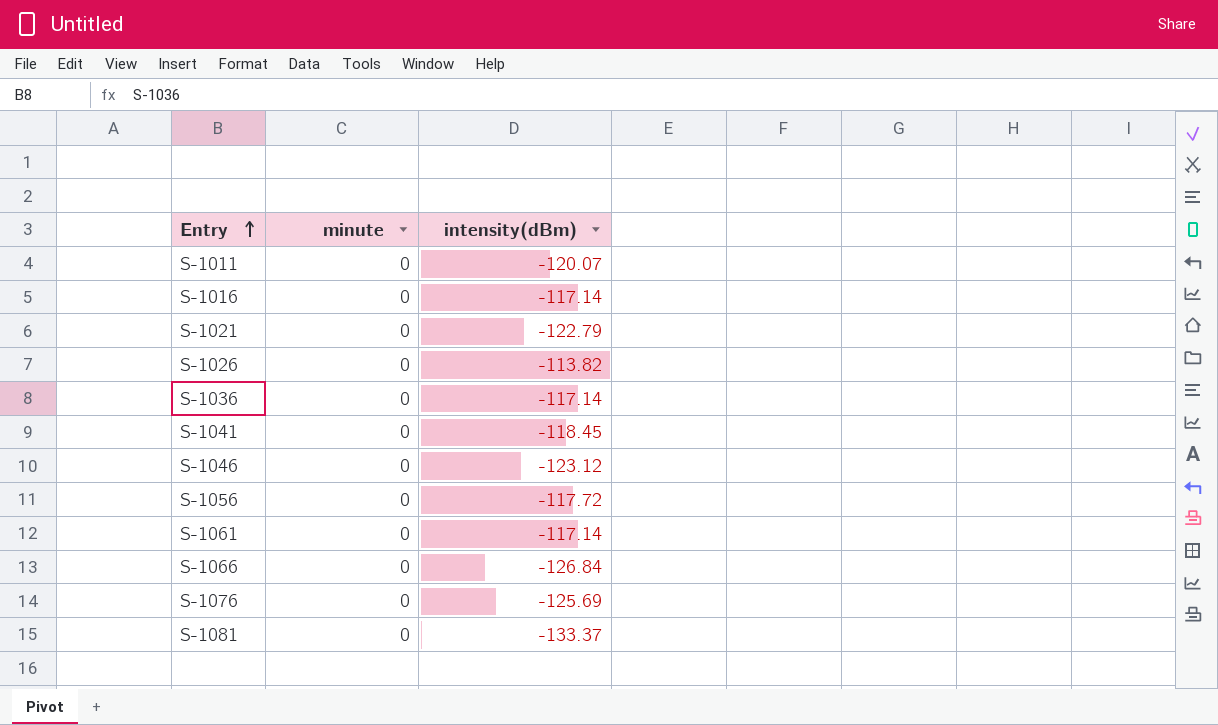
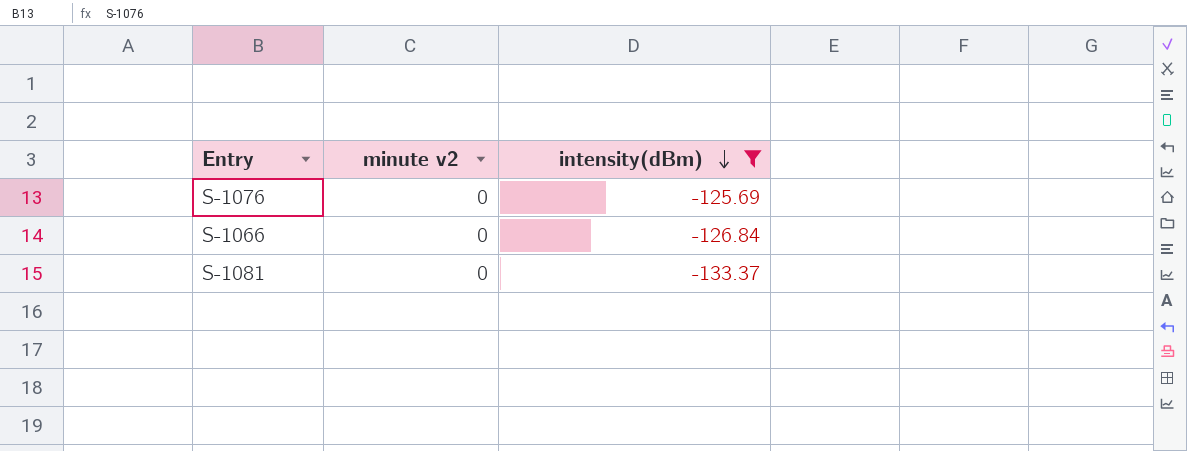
filter: none -> intensity(dBm) <= -125.69
row order: Entry ascending -> intensity(dBm) descending
column name: minute -> minute v2

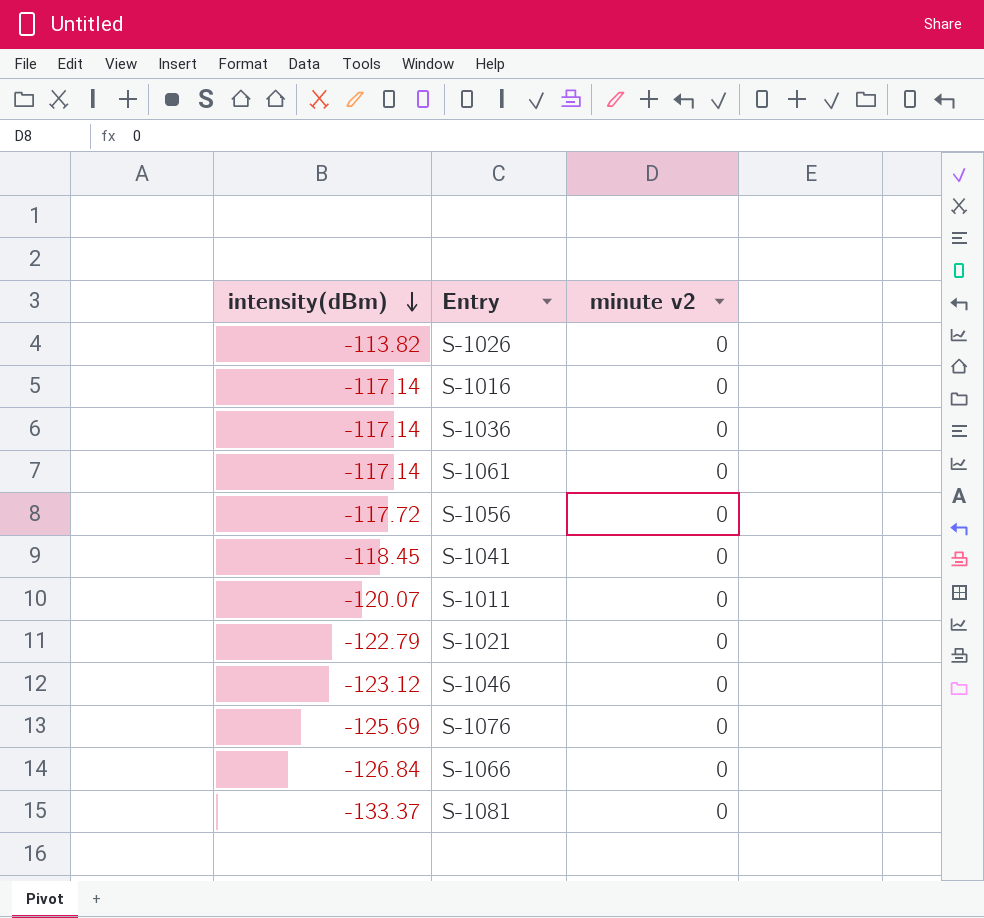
filter: intensity(dBm) <= -125.69 -> none
column intensity(dBm) | position: 3 -> 1

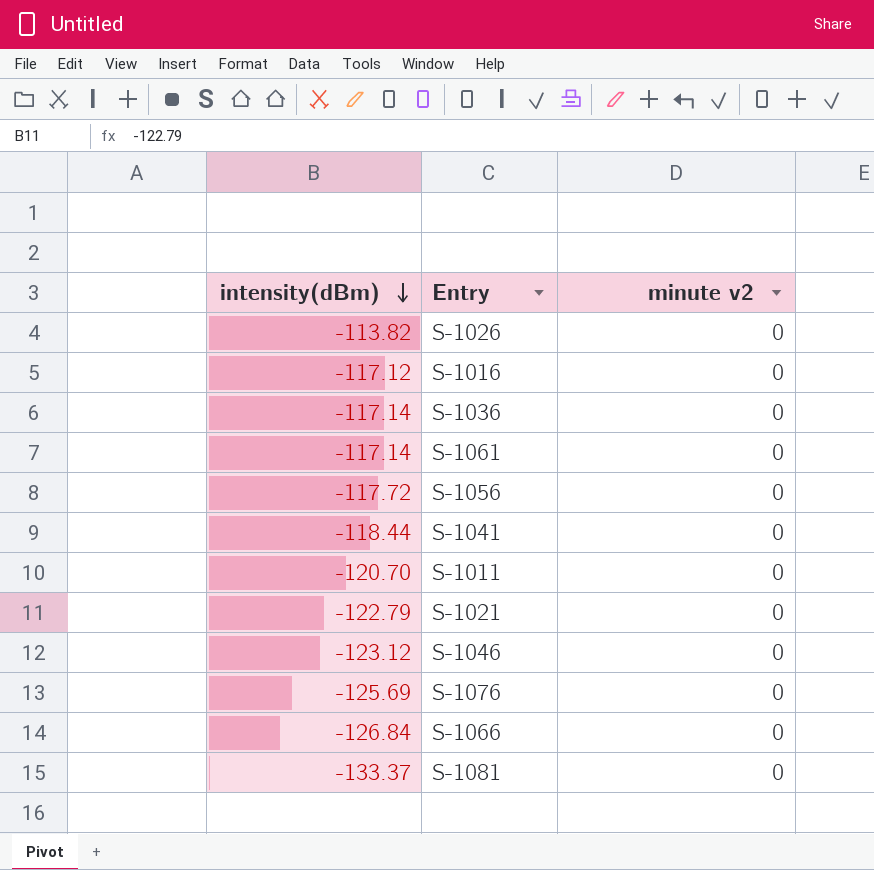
S-1016 | intensity(dBm): -117.14 -> -117.12
S-1041 | intensity(dBm): -118.45 -> -118.44
S-1011 | intensity(dBm): -120.07 -> -120.70

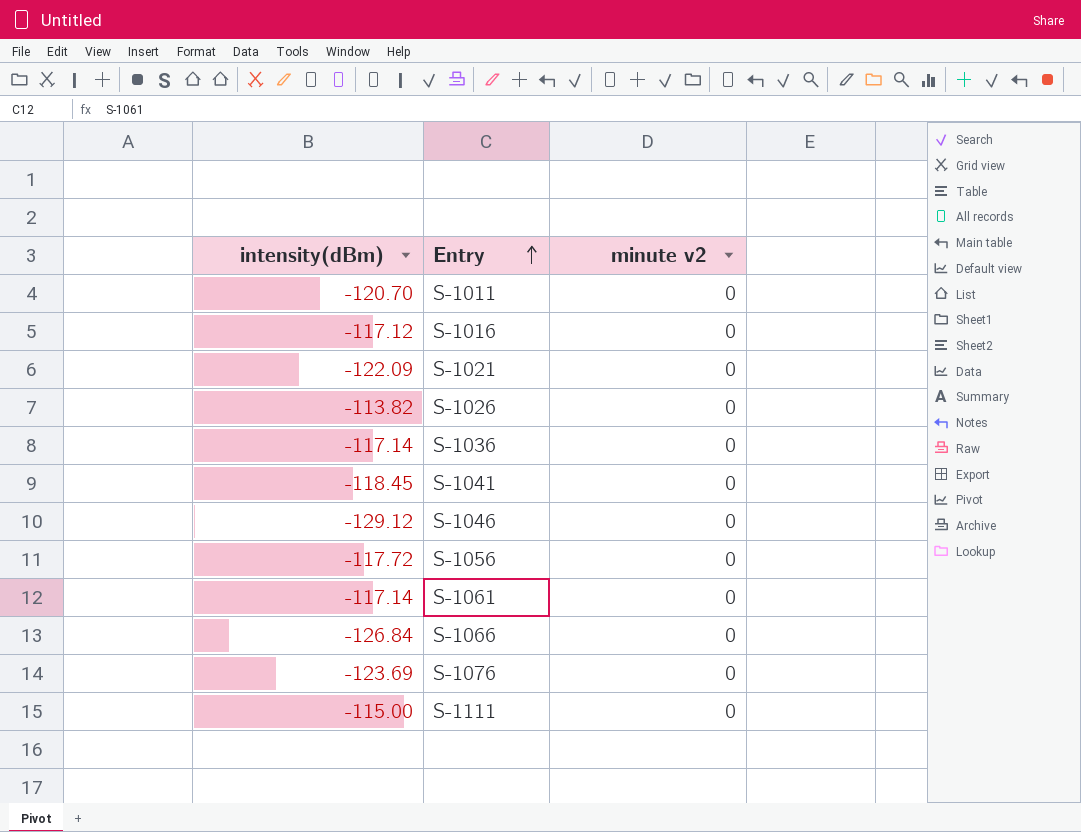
row order: intensity(dBm) descending -> Entry ascending
row S-1081: -133.37 | 0 -> none
S-1021 | intensity(dBm): -122.79 -> -122.09
S-1041 | intensity(dBm): -118.44 -> -118.45
S-1046 | intensity(dBm): -123.12 -> -129.12
S-1076 | intensity(dBm): -125.69 -> -123.69
row S-1111: none -> -115.00 | 0

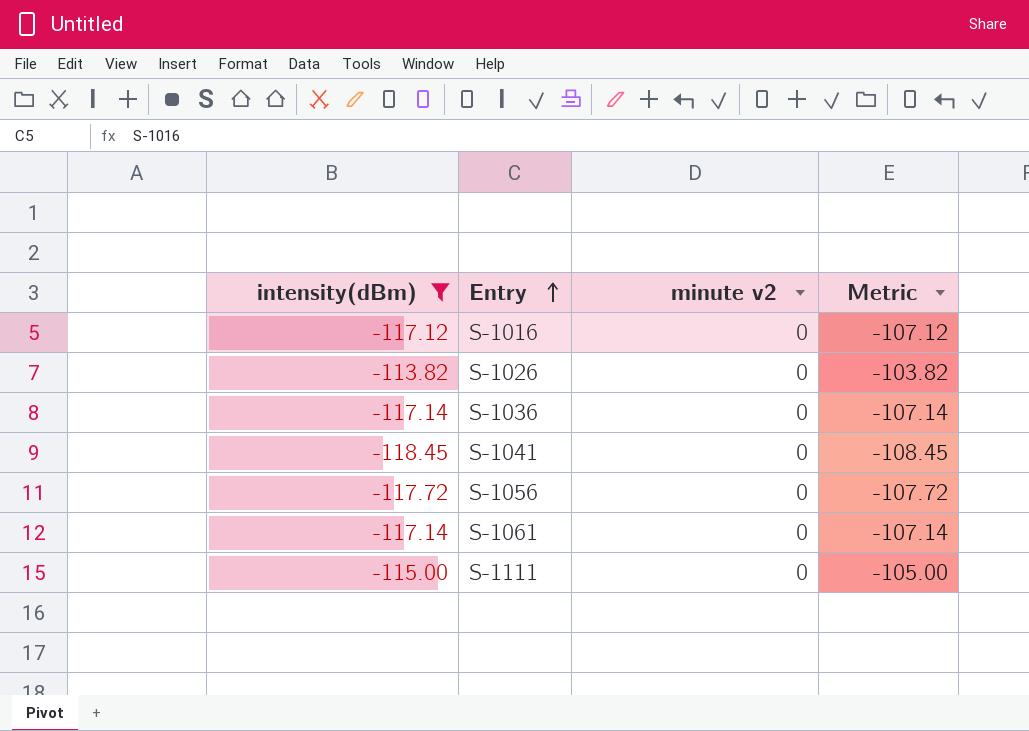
filter: none -> intensity(dBm) >= -118.45
column Metric | formula: none -> [intensity(dBm)] + 10

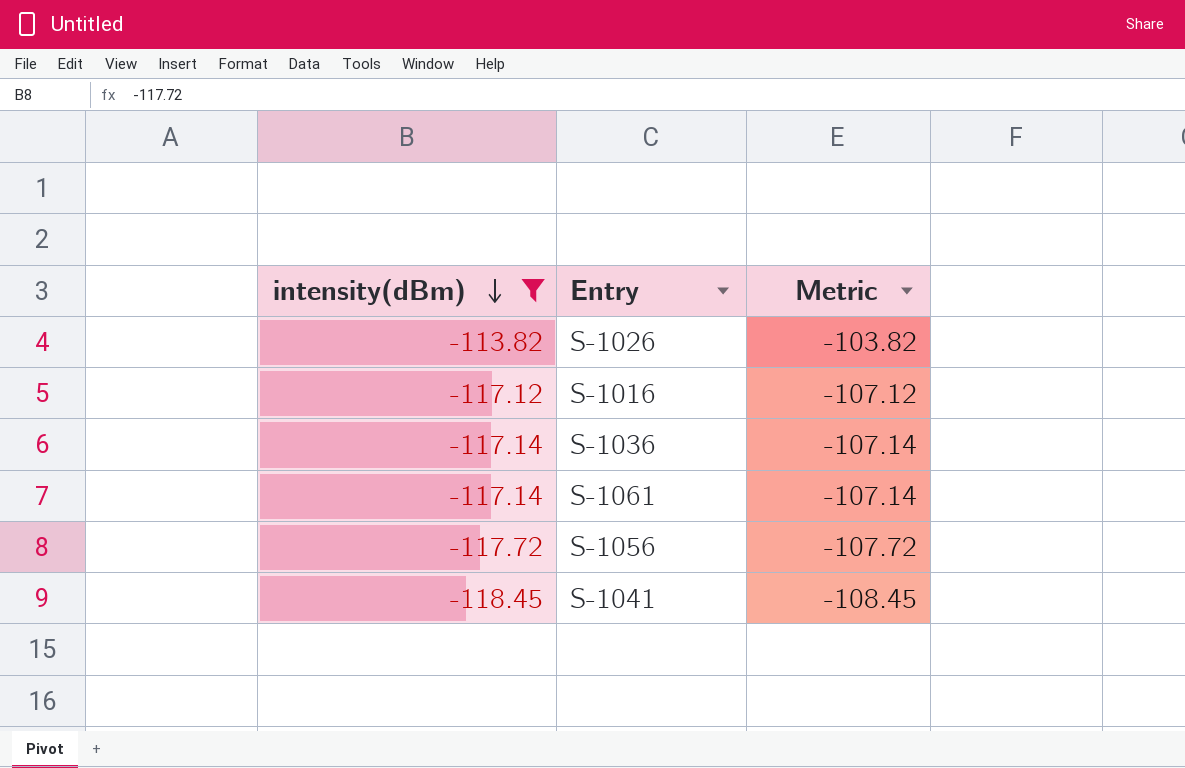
row order: Entry ascending -> intensity(dBm) descending
column minute v2 | position: 3 -> none
row S-1111: -115.00 | 0 | -105.00 -> none

